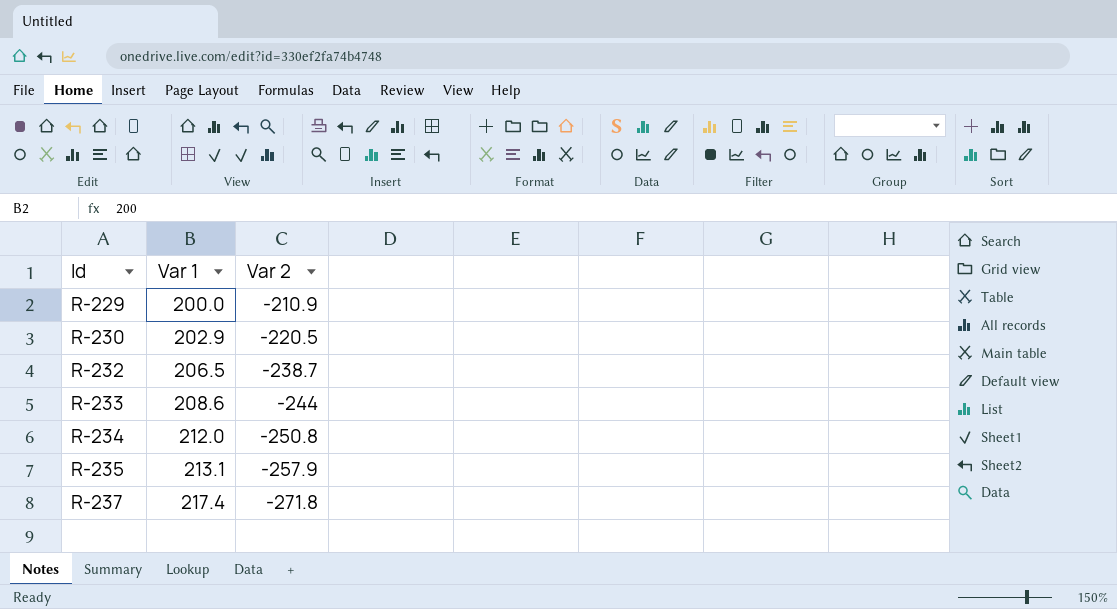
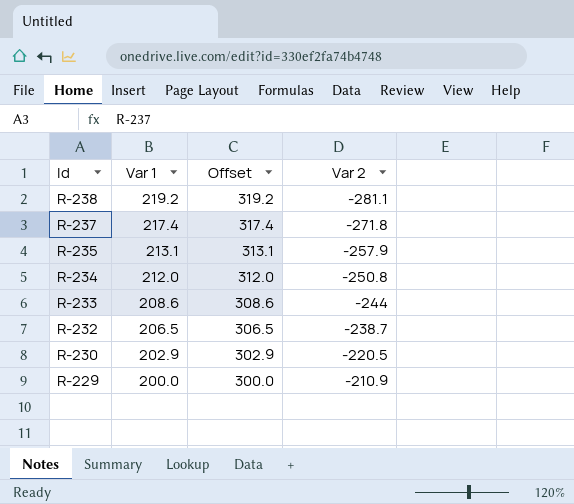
row order: Id ascending -> Id descending
column Offset | formula: none -> [Var 1] + 100
row R-238: none -> 219.2 | 319.2 | -281.1

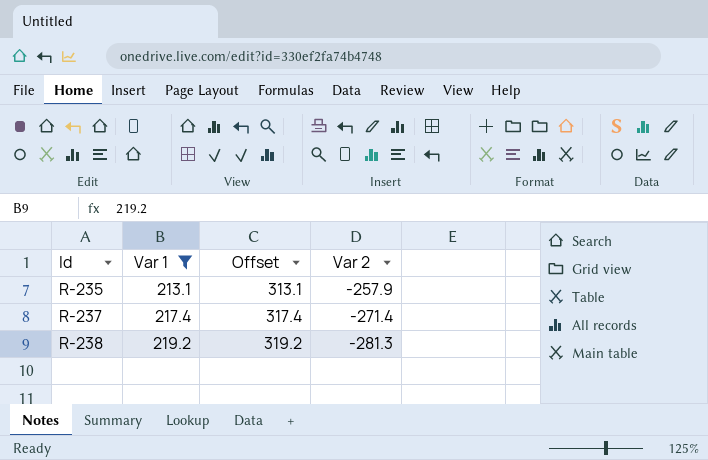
filter: none -> Var 1 >= 213.1
row order: Id descending -> Id ascending
R-237 | Var 2: -271.8 -> -271.4
R-238 | Var 2: -281.1 -> -281.3

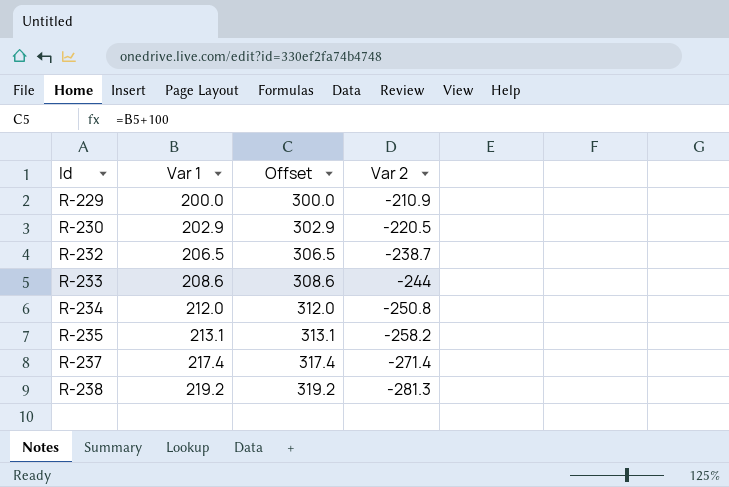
filter: Var 1 >= 213.1 -> none
R-235 | Var 2: -257.9 -> -258.2

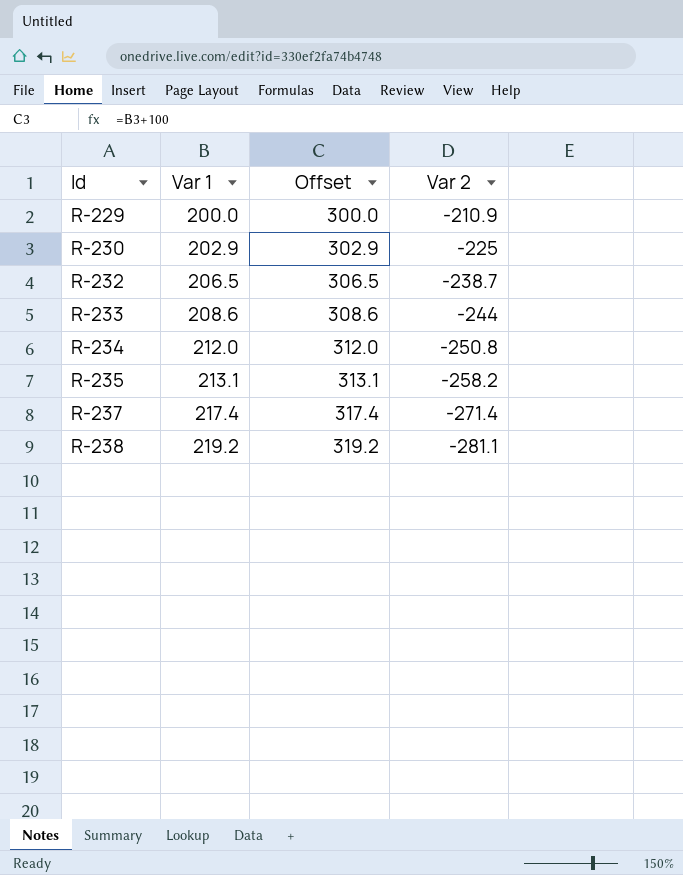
R-230 | Var 2: -220.5 -> -225
R-238 | Var 2: -281.3 -> -281.1

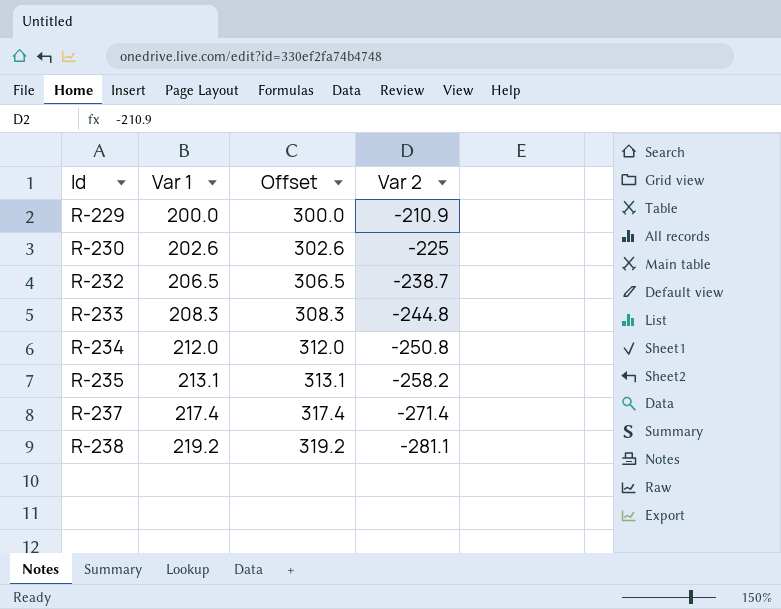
R-230 | Var 1: 202.9 -> 202.6
R-230 | Offset: 302.9 -> 302.6
R-233 | Var 1: 208.6 -> 208.3
R-233 | Offset: 308.6 -> 308.3
R-233 | Var 2: -244 -> -244.8

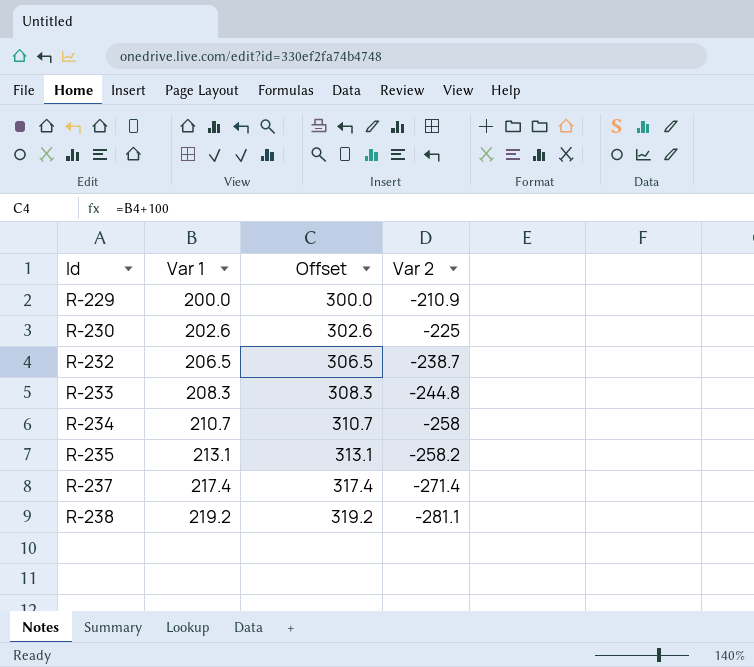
R-234 | Var 1: 212.0 -> 210.7
R-234 | Offset: 312.0 -> 310.7
R-234 | Var 2: -250.8 -> -258

